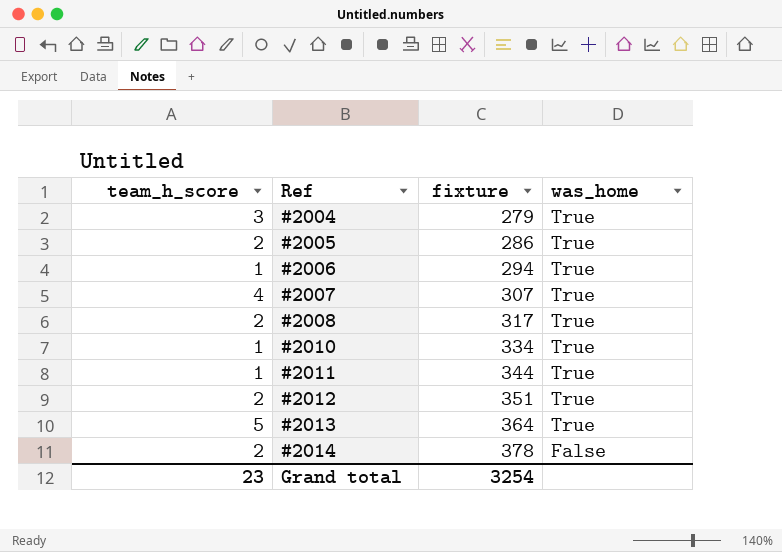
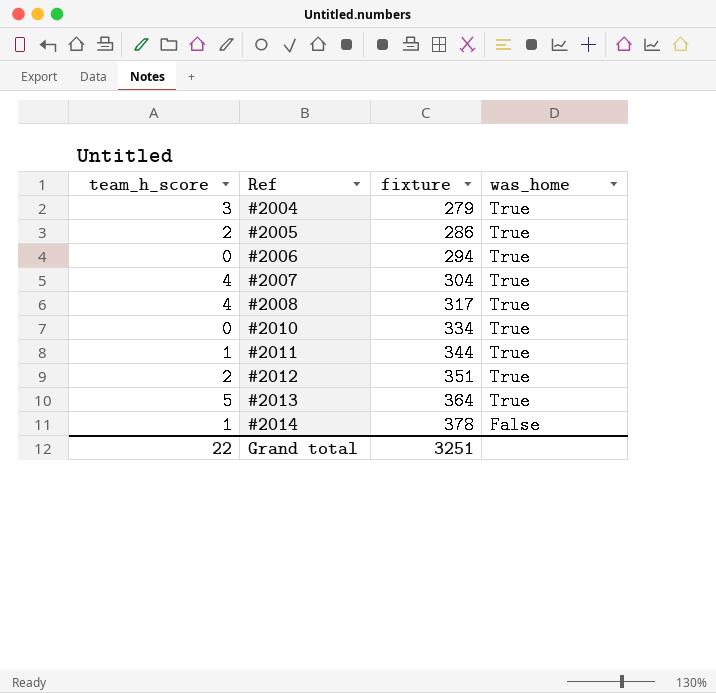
#2006 | team_h_score: 1 -> 0
#2007 | fixture: 307 -> 304
#2008 | team_h_score: 2 -> 4
#2010 | team_h_score: 1 -> 0
#2014 | team_h_score: 2 -> 1
Grand total | team_h_score: 23 -> 22
Grand total | fixture: 3254 -> 3251

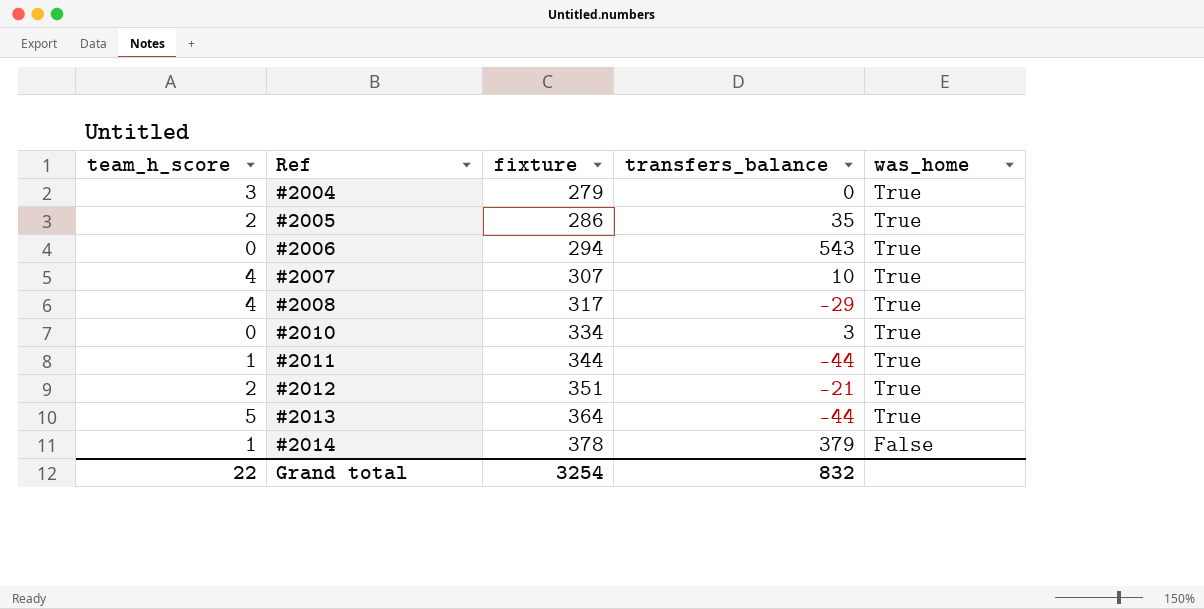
column transfers_balance | position: none -> 4
#2007 | fixture: 304 -> 307
Grand total | fixture: 3251 -> 3254

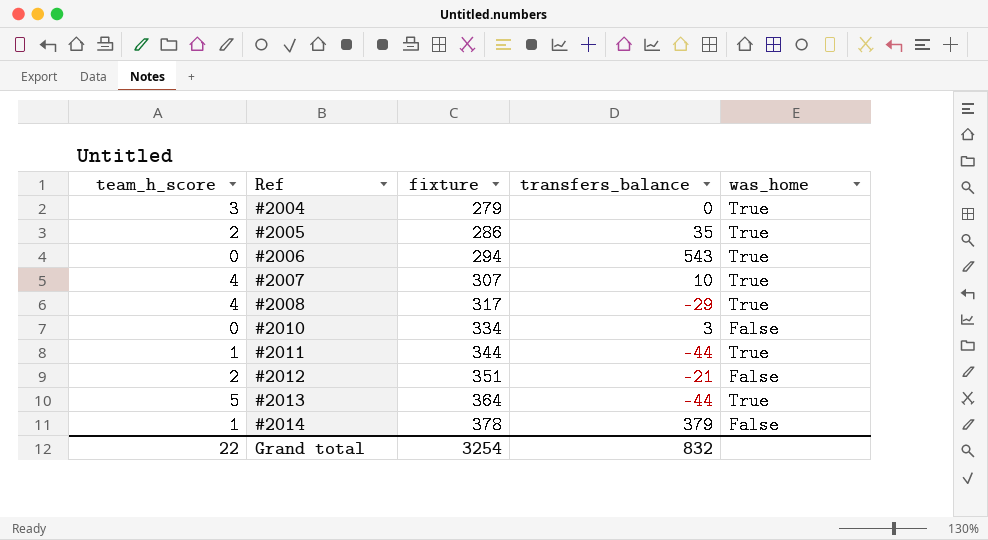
#2010 | was_home: True -> False
#2012 | was_home: True -> False

